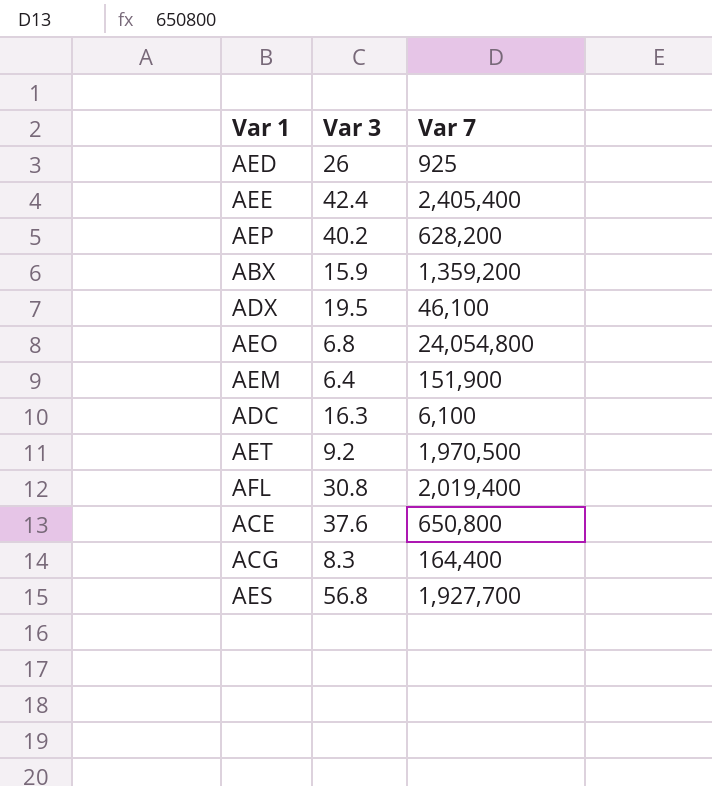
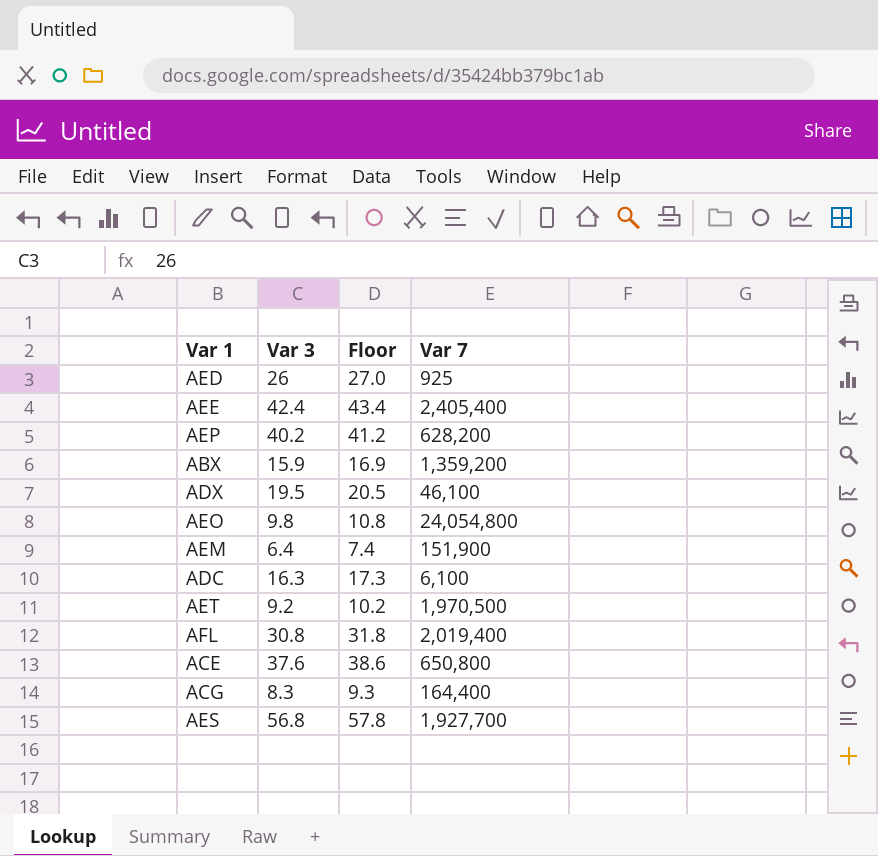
column Floor | formula: none -> [Var 3] + 1
AEO | Var 3: 6.8 -> 9.8

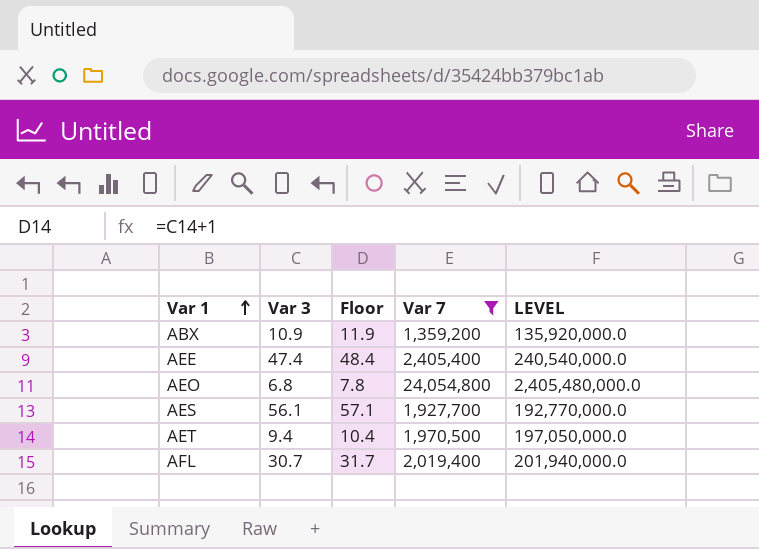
filter: none -> Var 7 >= 1,359,200
row order: none -> Var 1 ascending
column LEVEL | formula: none -> [Var 7] * 100
ABX | Var 3: 15.9 -> 10.9
ABX | Floor: 16.9 -> 11.9
AEE | Var 3: 42.4 -> 47.4
AEE | Floor: 43.4 -> 48.4
AEO | Var 3: 9.8 -> 6.8
AEO | Floor: 10.8 -> 7.8
AES | Var 3: 56.8 -> 56.1
AES | Floor: 57.8 -> 57.1
AET | Var 3: 9.2 -> 9.4
AET | Floor: 10.2 -> 10.4
AFL | Var 3: 30.8 -> 30.7
AFL | Floor: 31.8 -> 31.7

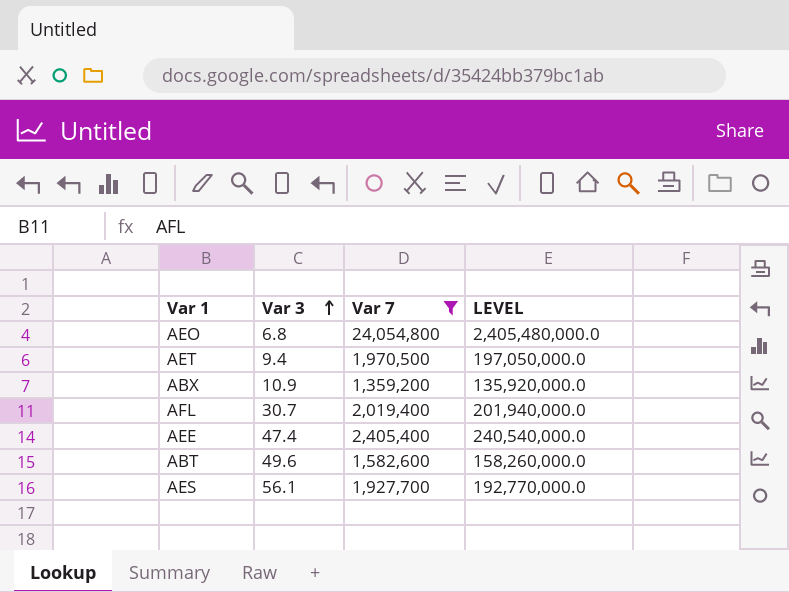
row order: Var 1 ascending -> Var 3 ascending
column Floor | formula: [Var 3] + 1 -> none
row ABT: none -> 49.6 | 1,582,600 | 158,260,000.0

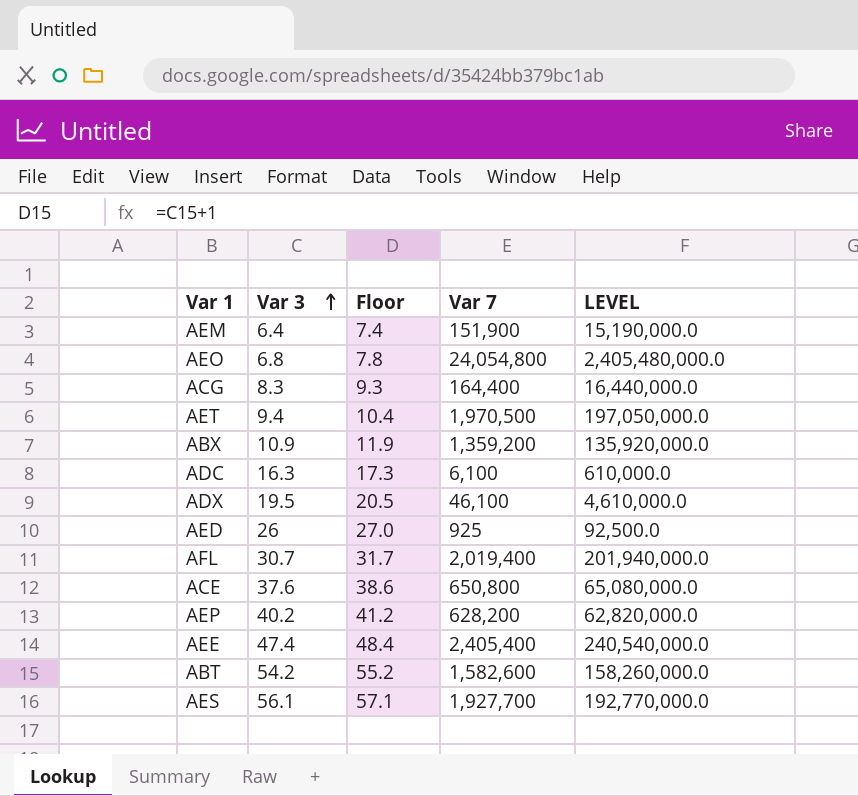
filter: Var 7 >= 1,359,200 -> none
column Floor | formula: none -> [Var 3] + 1
ABT | Var 3: 49.6 -> 54.2

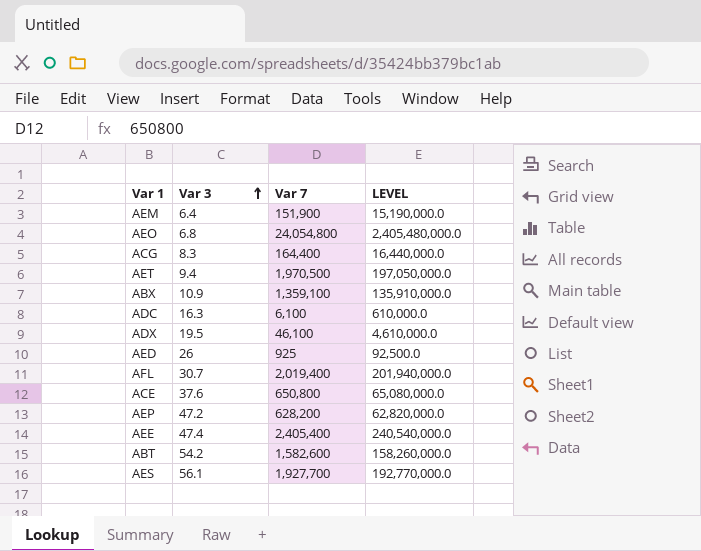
column Floor | formula: [Var 3] + 1 -> none
ABX | Var 7: 1,359,200 -> 1,359,100
ABX | LEVEL: 135,920,000.0 -> 135,910,000.0
AEP | Var 3: 40.2 -> 47.2

